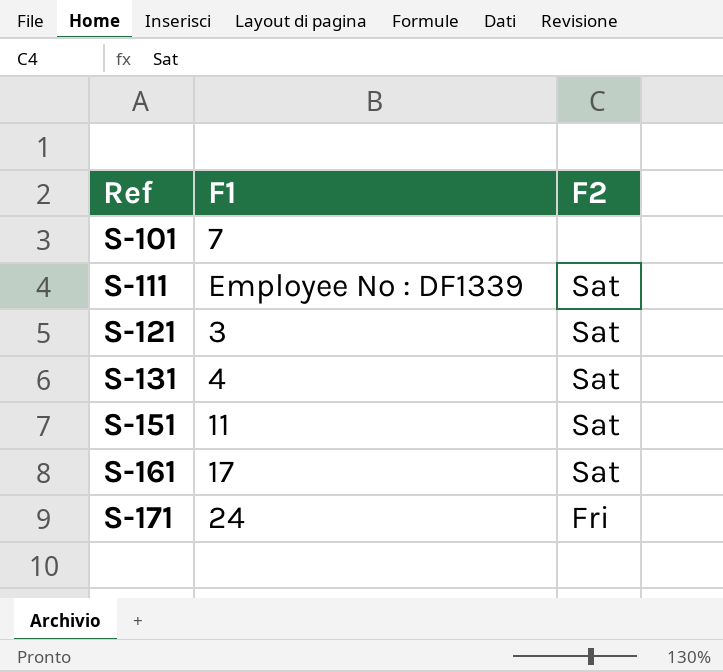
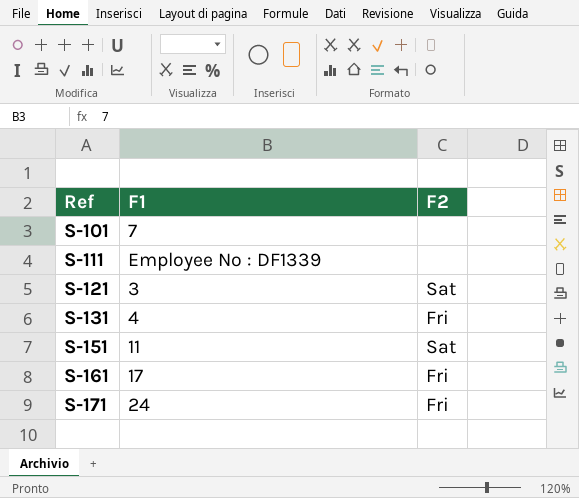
S-111 | F2: Sat -> none
S-131 | F2: Sat -> Fri
S-161 | F2: Sat -> Fri

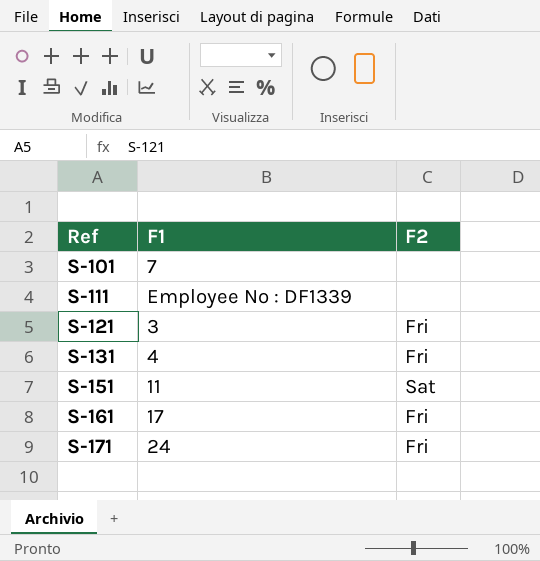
S-121 | F2: Sat -> Fri

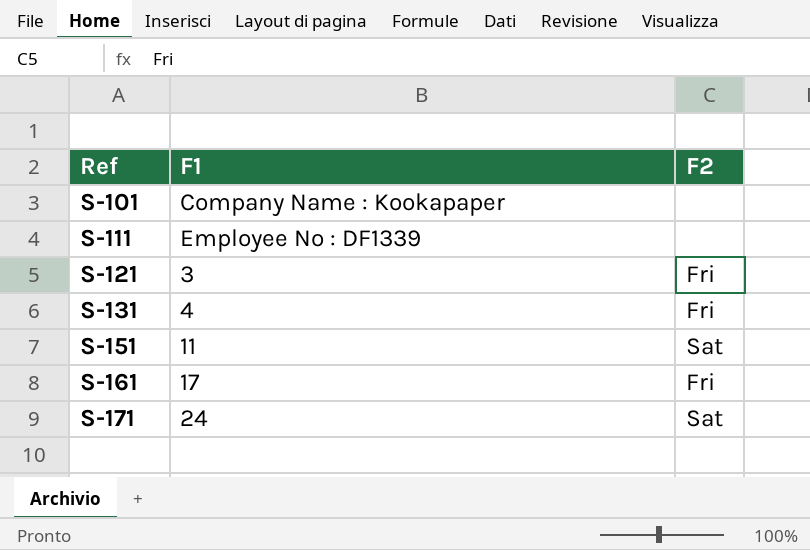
S-101 | F1: 7 -> Company Name : Kookapaper
S-171 | F2: Fri -> Sat

